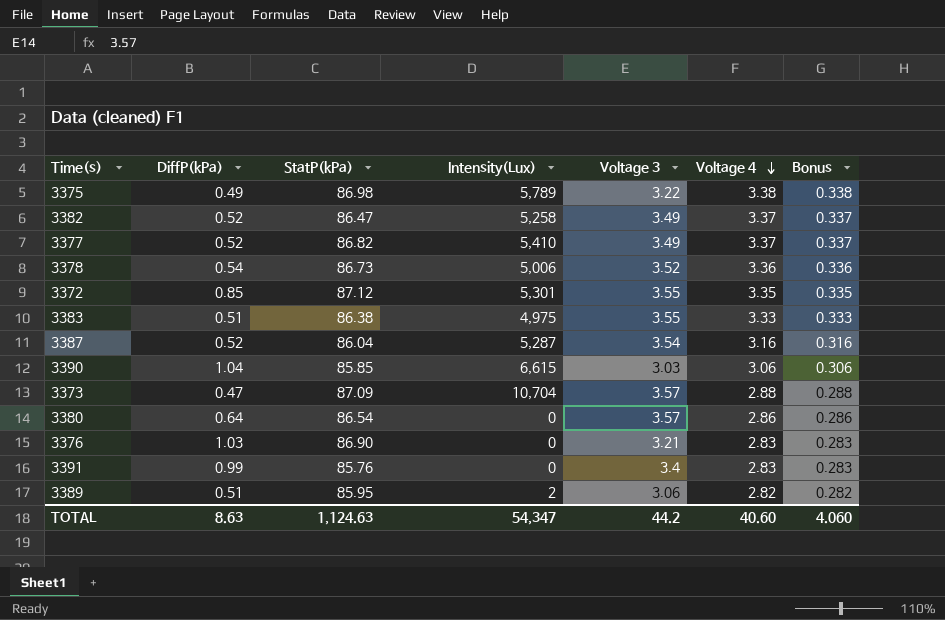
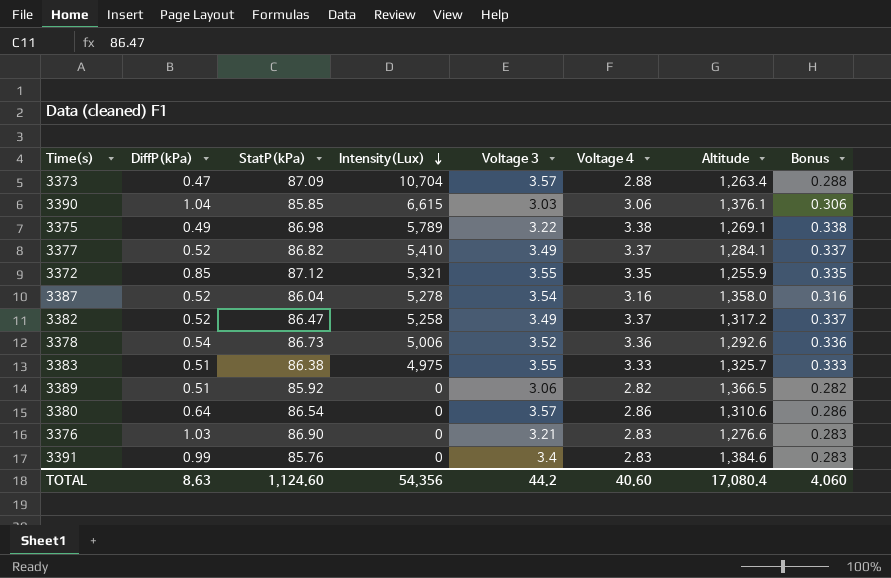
row order: Voltage 4 descending -> Intensity(Lux) descending
column Altitude | position: none -> 7
3372 | Intensity(Lux): 5,301 -> 5,321
3387 | Intensity(Lux): 5,287 -> 5,278
3389 | StatP(kPa): 85.95 -> 85.92
3389 | Intensity(Lux): 2 -> 0
TOTAL | StatP(kPa): 1,124.63 -> 1,124.60
TOTAL | Intensity(Lux): 54,347 -> 54,356

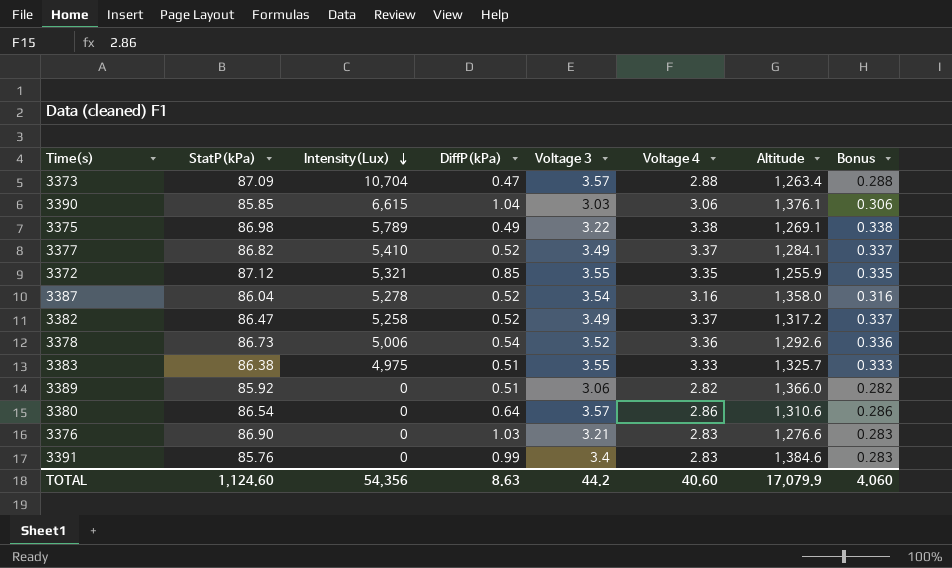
column DiffP(kPa) | position: 2 -> 4
3389 | Altitude: 1,366.5 -> 1,366.0
TOTAL | Altitude: 17,080.4 -> 17,079.9

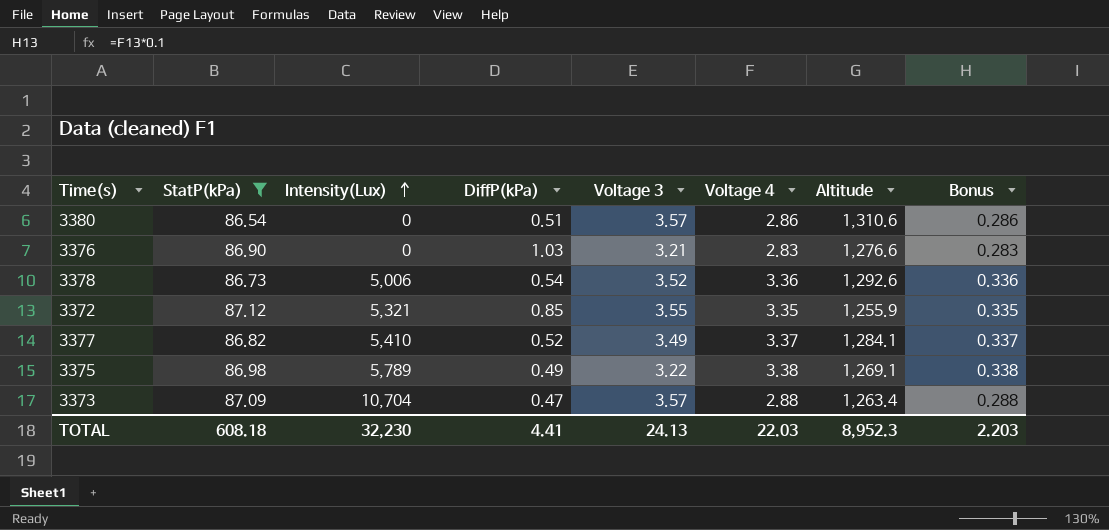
filter: none -> StatP(kPa) >= 86.54
row order: Intensity(Lux) descending -> Intensity(Lux) ascending
3380 | DiffP(kPa): 0.64 -> 0.51
TOTAL | StatP(kPa): 1,124.60 -> 608.18
TOTAL | Intensity(Lux): 54,356 -> 32,230
TOTAL | DiffP(kPa): 8.63 -> 4.41
TOTAL | Voltage 3: 44.2 -> 24.13
TOTAL | Voltage 4: 40.60 -> 22.03
TOTAL | Altitude: 17,079.9 -> 8,952.3
TOTAL | Bonus: 4.060 -> 2.203

